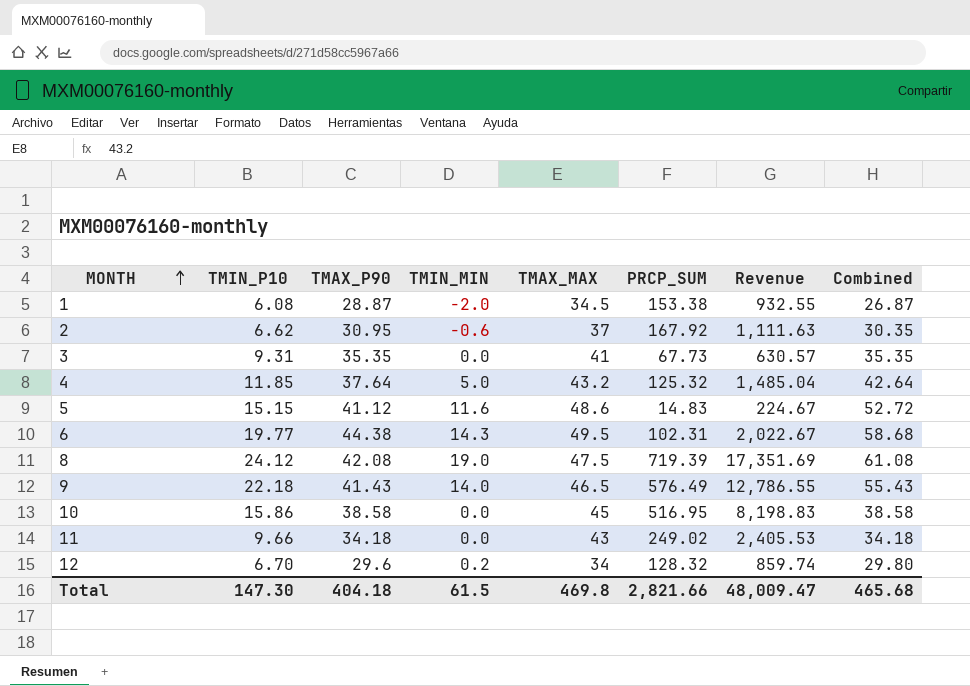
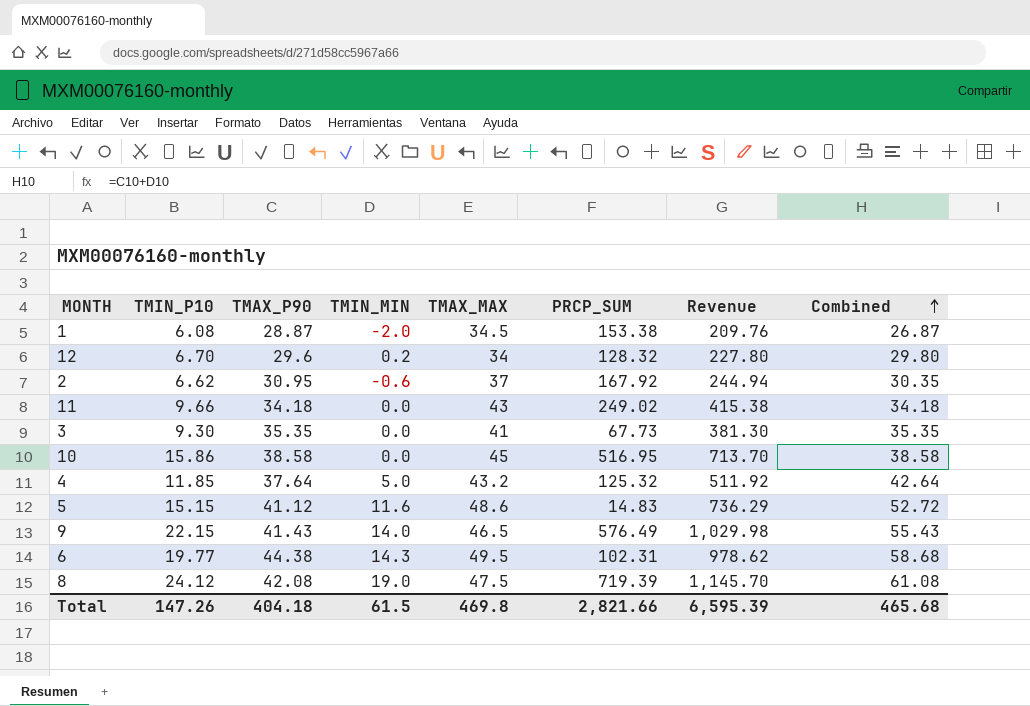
row order: MONTH ascending -> Combined ascending
column Revenue | formula: [TMIN_P10] * [PRCP_SUM] -> [TMIN_P10] * [TMAX_MAX]
3 | TMIN_P10: 9.31 -> 9.30
9 | TMIN_P10: 22.18 -> 22.15
Total | TMIN_P10: 147.30 -> 147.26
Total | Revenue: 48,009.47 -> 6,595.39

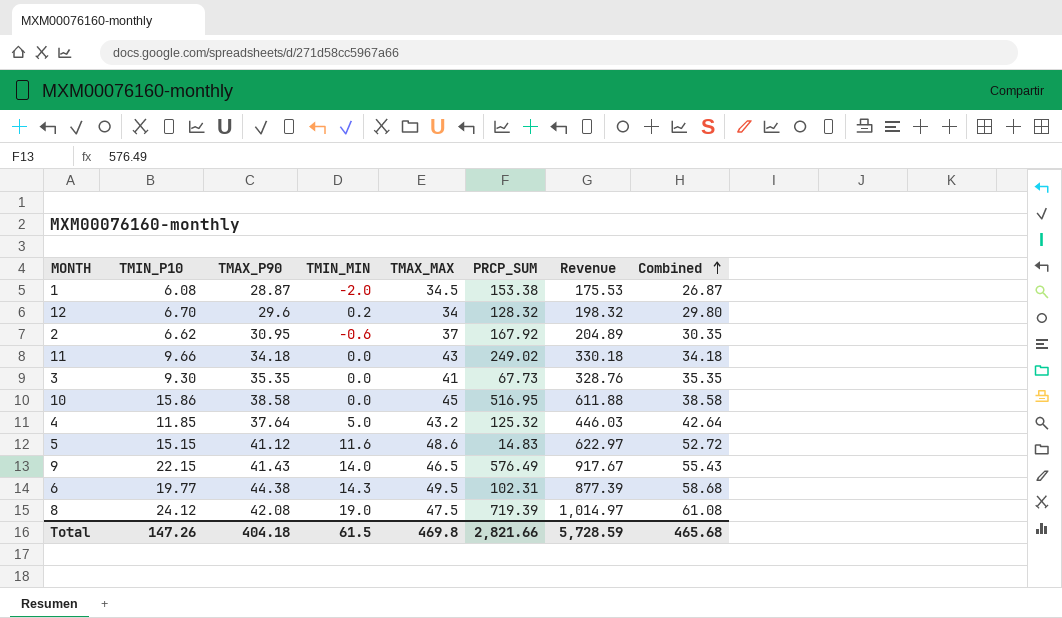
column Revenue | formula: [TMIN_P10] * [TMAX_MAX] -> [TMIN_P10] * [TMAX_P90]
Total | Revenue: 6,595.39 -> 5,728.59

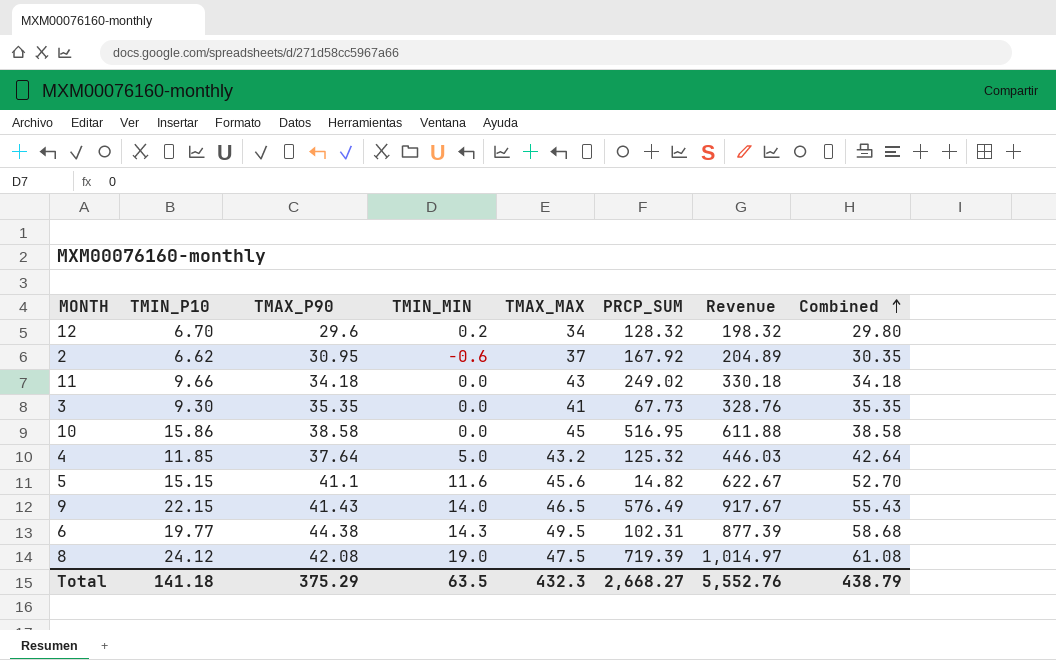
row 1: 6.08 | 28.87 | -2.0 | 34.5 | 153.38 | 175.53 | 26.87 -> none
5 | TMAX_P90: 41.12 -> 41.1
5 | TMAX_MAX: 48.6 -> 45.6
5 | PRCP_SUM: 14.83 -> 14.82
5 | Revenue: 622.97 -> 622.67
5 | Combined: 52.72 -> 52.70
Total | TMIN_P10: 147.26 -> 141.18
Total | TMAX_P90: 404.18 -> 375.29
Total | TMIN_MIN: 61.5 -> 63.5
Total | TMAX_MAX: 469.8 -> 432.3
Total | PRCP_SUM: 2,821.66 -> 2,668.27
Total | Revenue: 5,728.59 -> 5,552.76
Total | Combined: 465.68 -> 438.79

